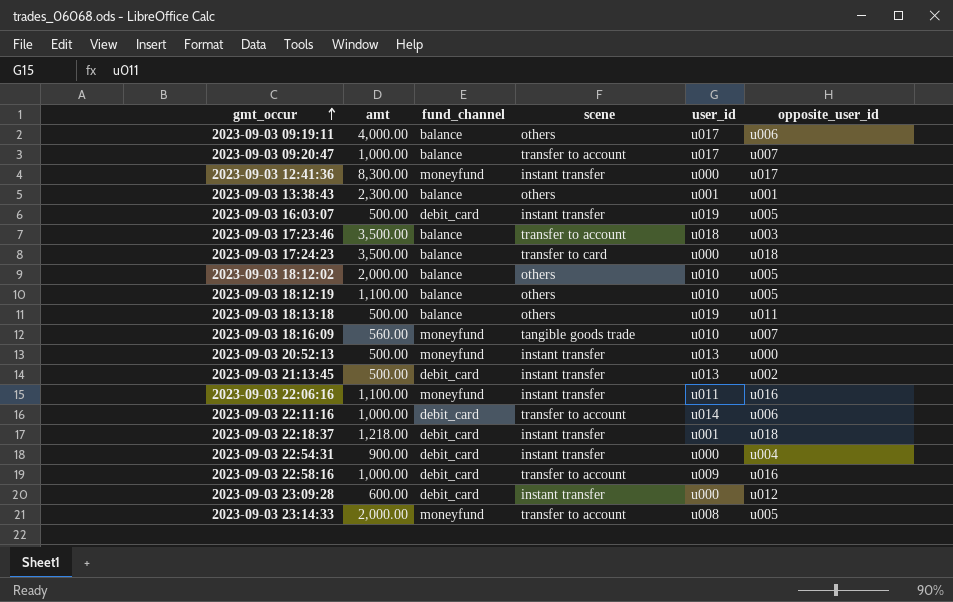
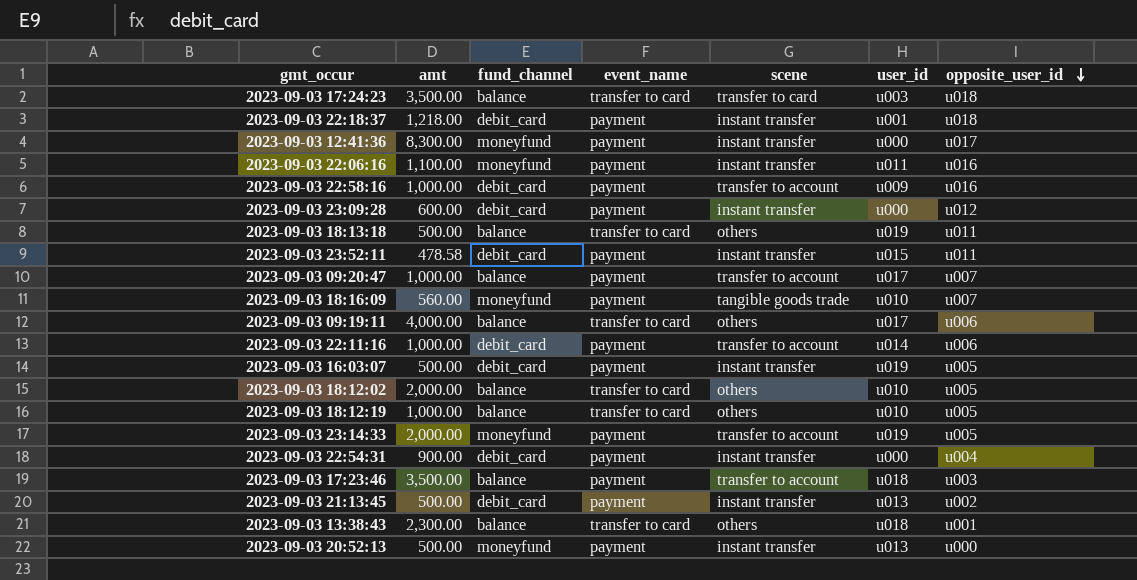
row order: gmt_occur ascending -> opposite_user_id descending
column event_name | position: none -> 4
2023-09-03 17:24:23 | user_id: u000 -> u003
row 2023-09-03 23:52:11: none -> 478.58 | debit_card | payment | instant transfer | u015 | u011
2023-09-03 18:12:19 | amt: 1,100.00 -> 1,000.00
2023-09-03 23:14:33 | user_id: u008 -> u019
2023-09-03 13:38:43 | user_id: u001 -> u018

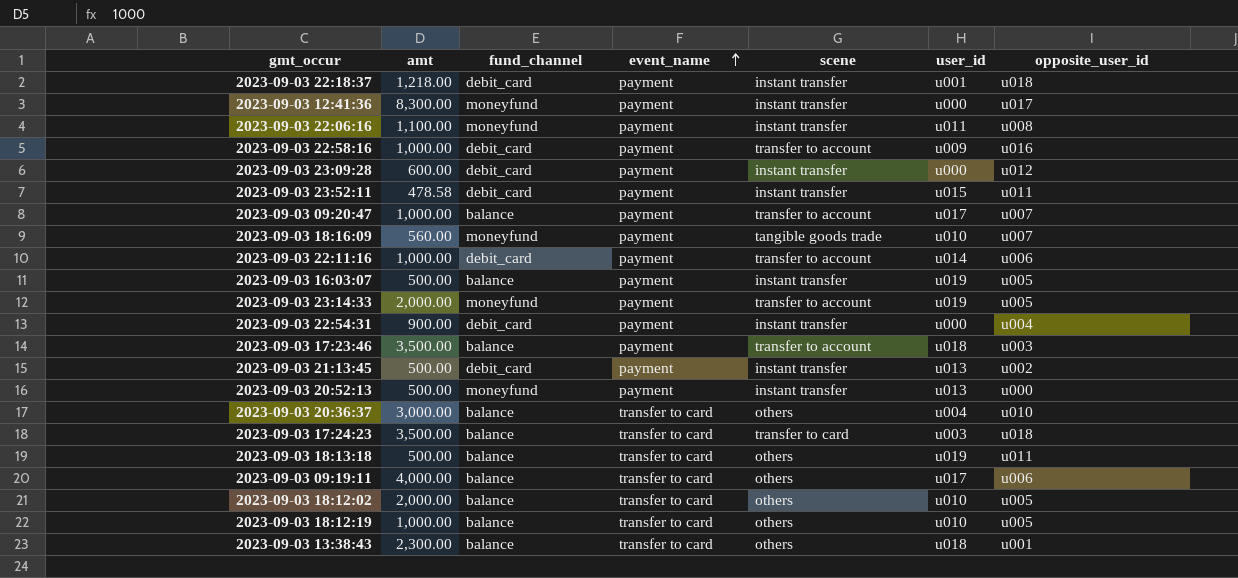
row order: opposite_user_id descending -> event_name ascending
2023-09-03 22:06:16 | opposite_user_id: u016 -> u008
2023-09-03 16:03:07 | fund_channel: debit_card -> balance
row 2023-09-03 20:36:37: none -> 3,000.00 | balance | transfer to card | others | u004 | u010

